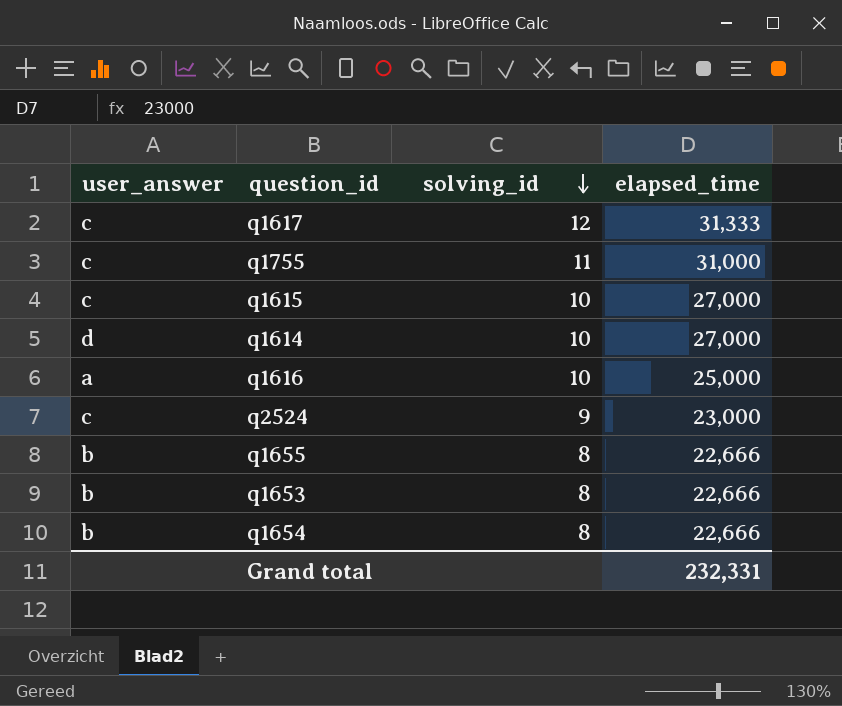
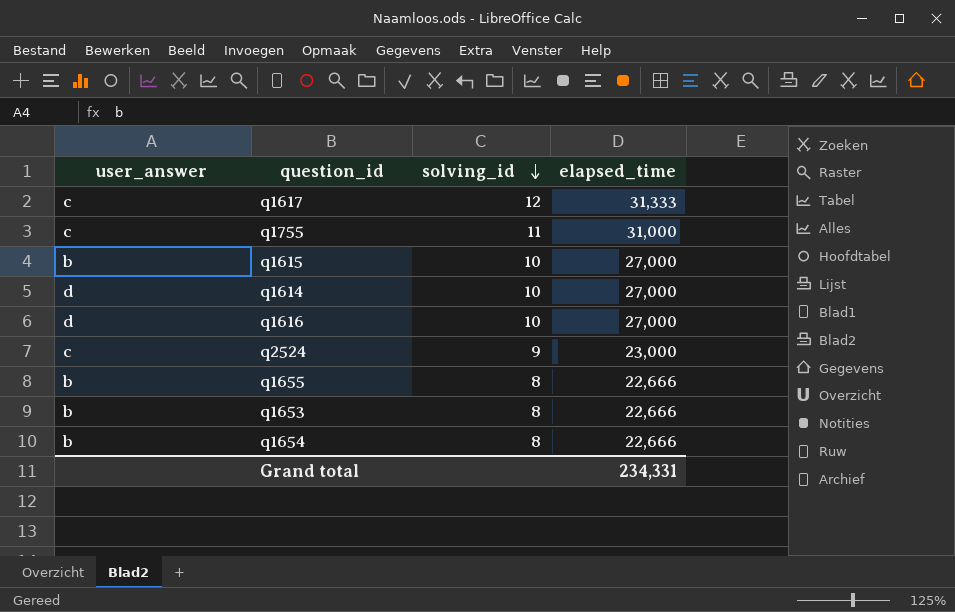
q1615 | user_answer: c -> b
q1616 | user_answer: a -> d
q1616 | elapsed_time: 25,000 -> 27,000
Grand total | elapsed_time: 232,331 -> 234,331

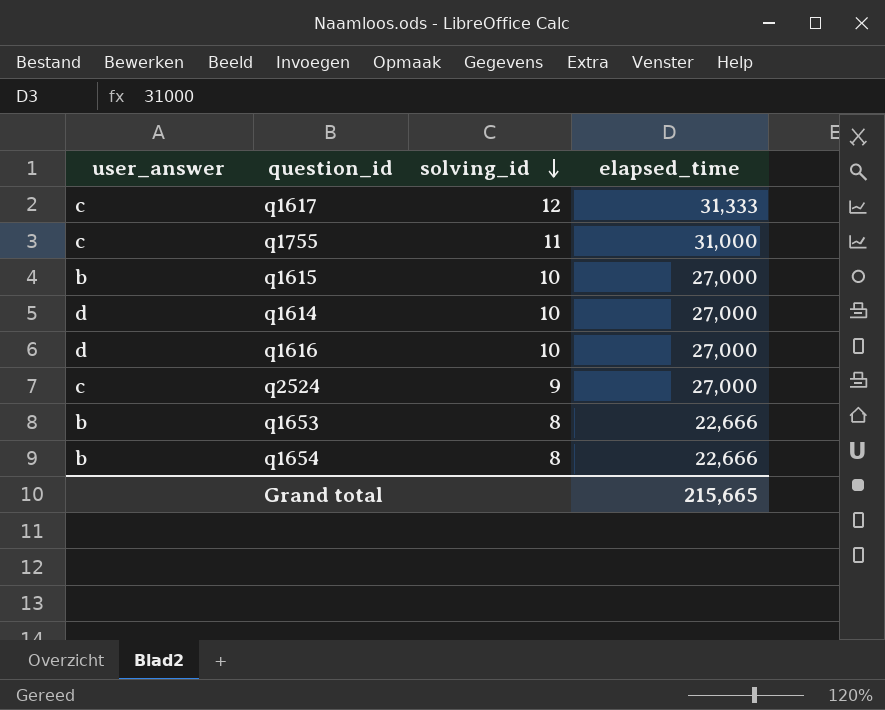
row q1655: b | 8 | 22,666 -> none
q2524 | elapsed_time: 23,000 -> 27,000
Grand total | elapsed_time: 234,331 -> 215,665

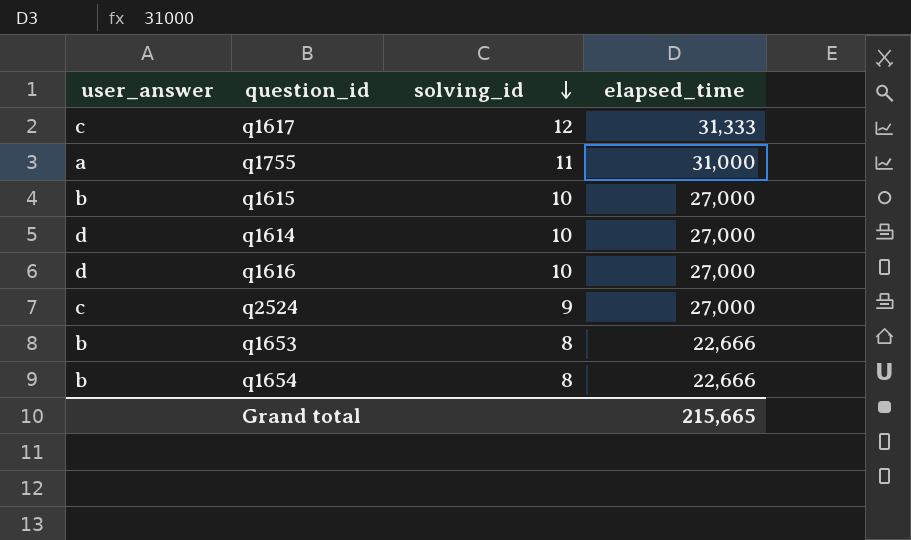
q1755 | user_answer: c -> a

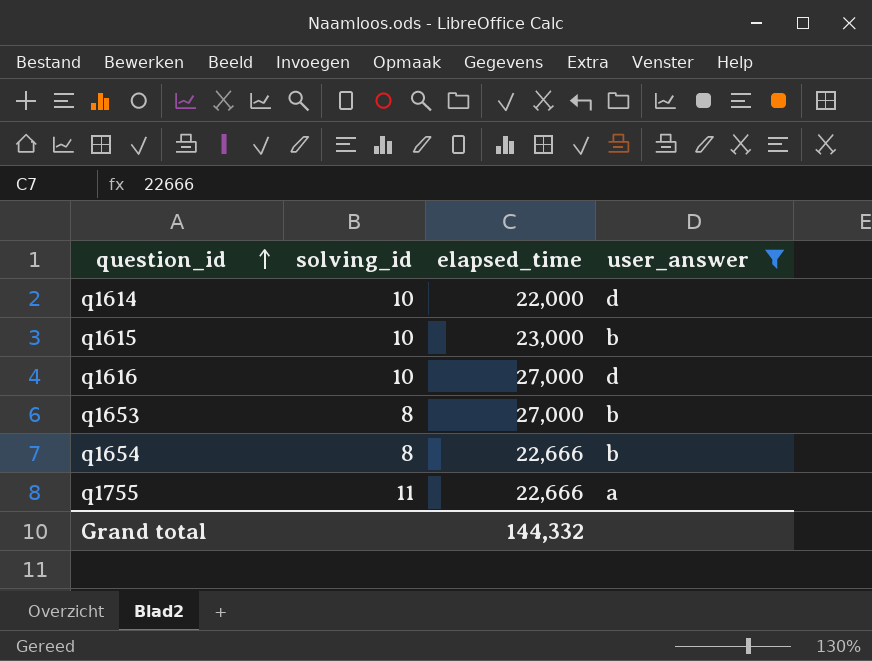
filter: none -> user_answer != c
row order: solving_id descending -> question_id ascending
column user_answer | position: 1 -> 4
q1614 | elapsed_time: 27,000 -> 22,000
q1615 | elapsed_time: 27,000 -> 23,000
q1653 | elapsed_time: 22,666 -> 27,000
q1755 | elapsed_time: 31,000 -> 22,666
Grand total | elapsed_time: 215,665 -> 144,332

